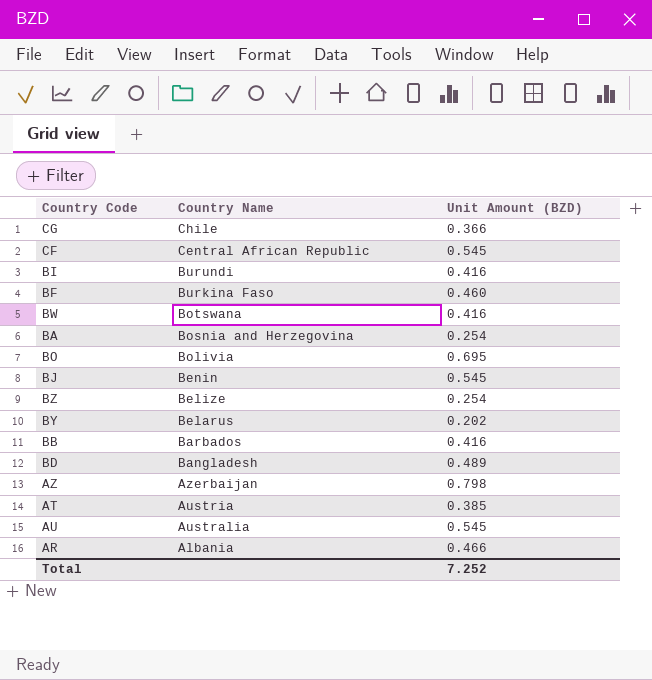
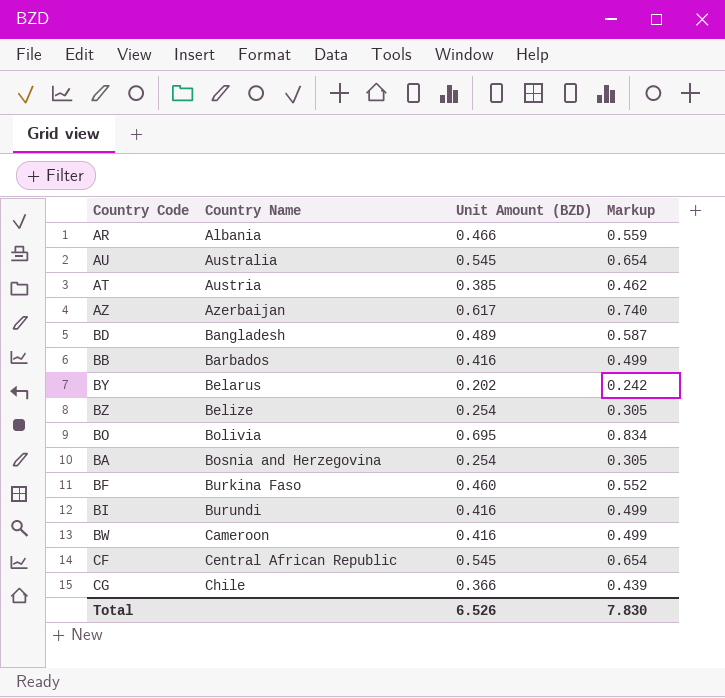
row order: Country Name descending -> Country Name ascending
column Markup | formula: none -> [Unit Amount (BZD)] * 1.2
row BJ: Benin | 0.545 -> none
AZ | Unit Amount (BZD): 0.798 -> 0.617
BW | Country Name: Botswana -> Cameroon
Total | Unit Amount (BZD): 7.252 -> 6.526

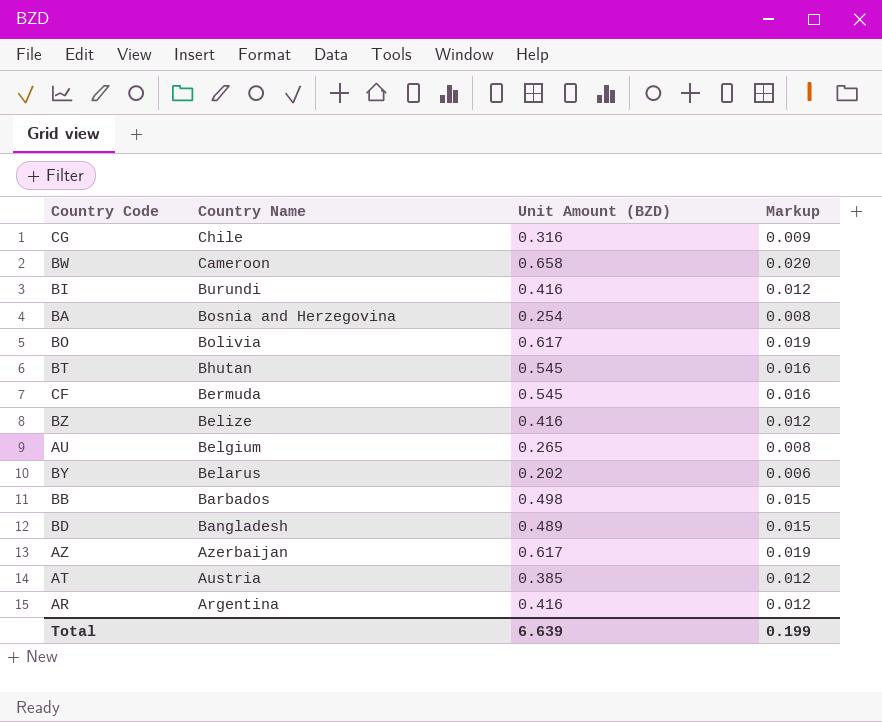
row order: Country Name ascending -> Country Name descending
column Markup | formula: [Unit Amount (BZD)] * 1.2 -> [Unit Amount (BZD)] * 0.03
row BF: Burkina Faso | 0.460 | 0.552 -> none
CG | Unit Amount (BZD): 0.366 -> 0.316
BW | Unit Amount (BZD): 0.416 -> 0.658
BO | Unit Amount (BZD): 0.695 -> 0.617
row BT: none -> Bhutan | 0.545 | 0.016
CF | Country Name: Central African Republic -> Bermuda
BZ | Unit Amount (BZD): 0.254 -> 0.416
AU | Country Name: Australia -> Belgium
AU | Unit Amount (BZD): 0.545 -> 0.265
BB | Unit Amount (BZD): 0.416 -> 0.498
AR | Country Name: Albania -> Argentina
AR | Unit Amount (BZD): 0.466 -> 0.416
Total | Unit Amount (BZD): 6.526 -> 6.639
Total | Markup: 7.830 -> 0.199

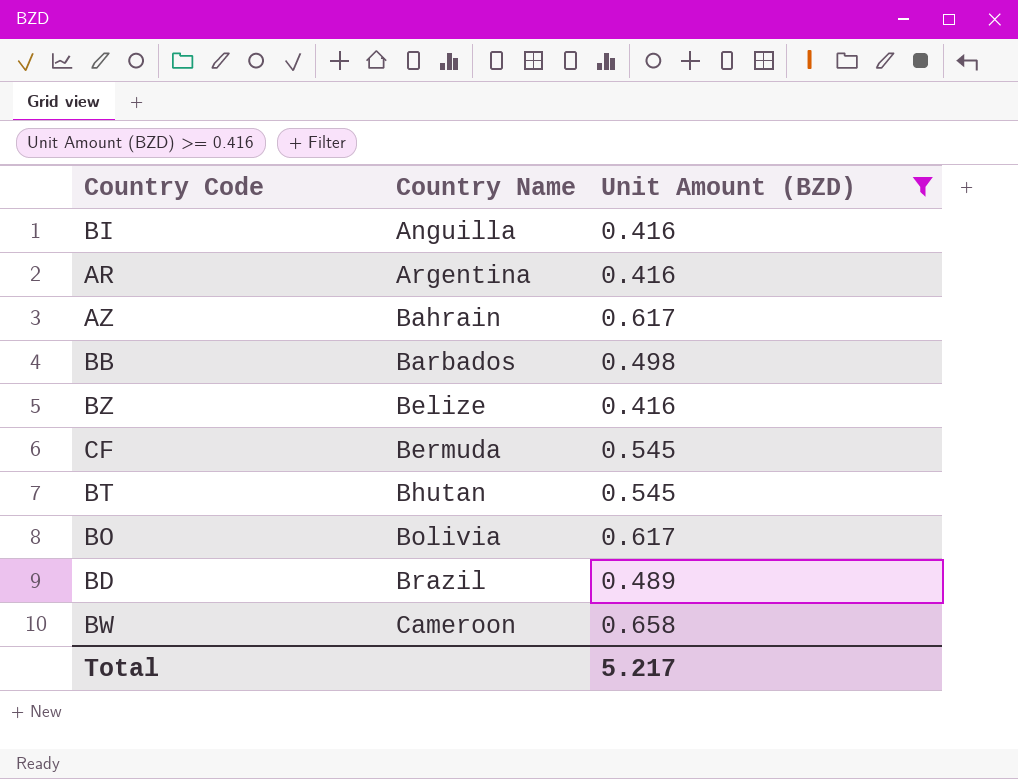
filter: none -> Unit Amount (BZD) >= 0.416
row order: Country Name descending -> Country Name ascending
column Markup | formula: [Unit Amount (BZD)] * 0.03 -> none
BI | Country Name: Burundi -> Anguilla
AZ | Country Name: Azerbaijan -> Bahrain
BD | Country Name: Bangladesh -> Brazil
Total | Unit Amount (BZD): 6.639 -> 5.217

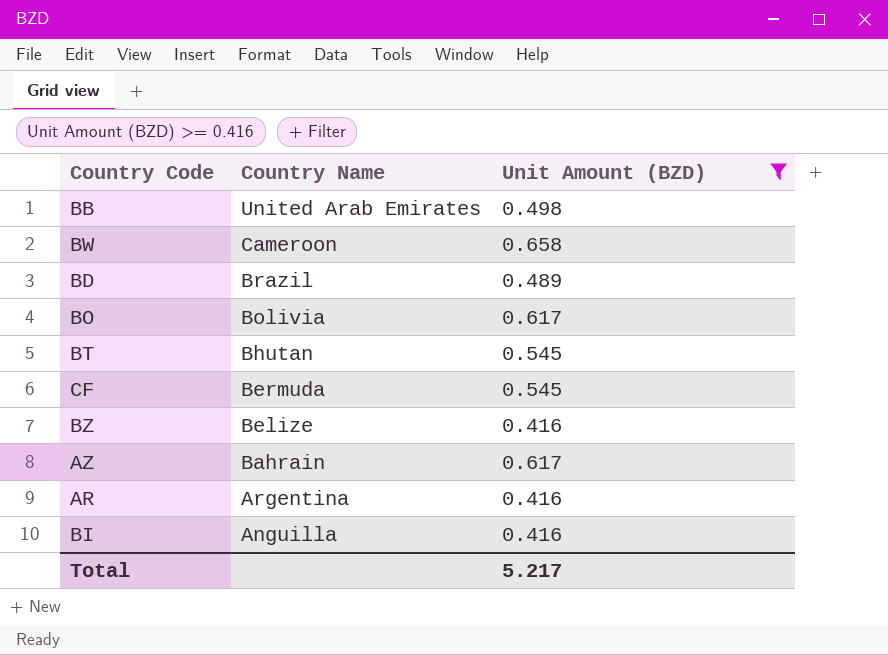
row order: Country Name ascending -> Country Name descending
BB | Country Name: Barbados -> United Arab Emirates

